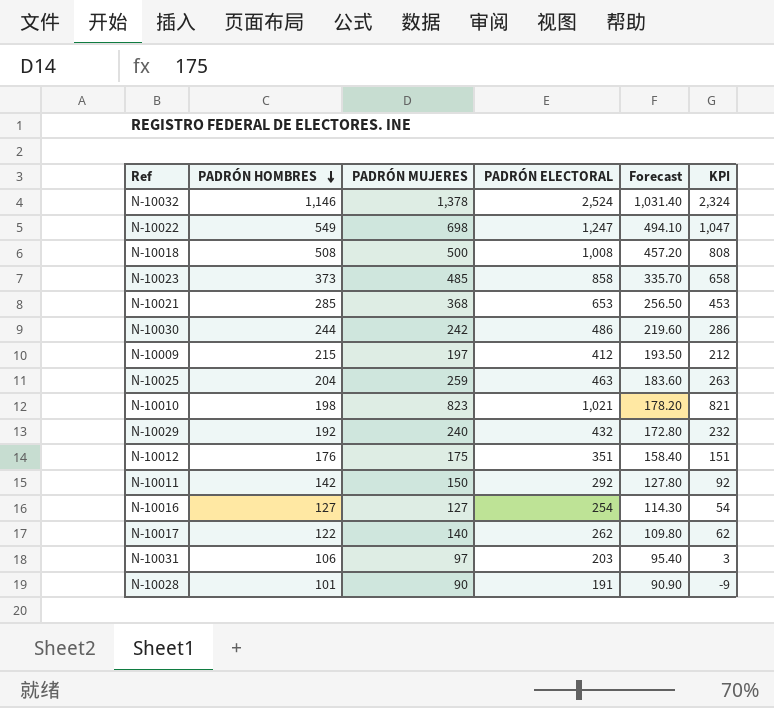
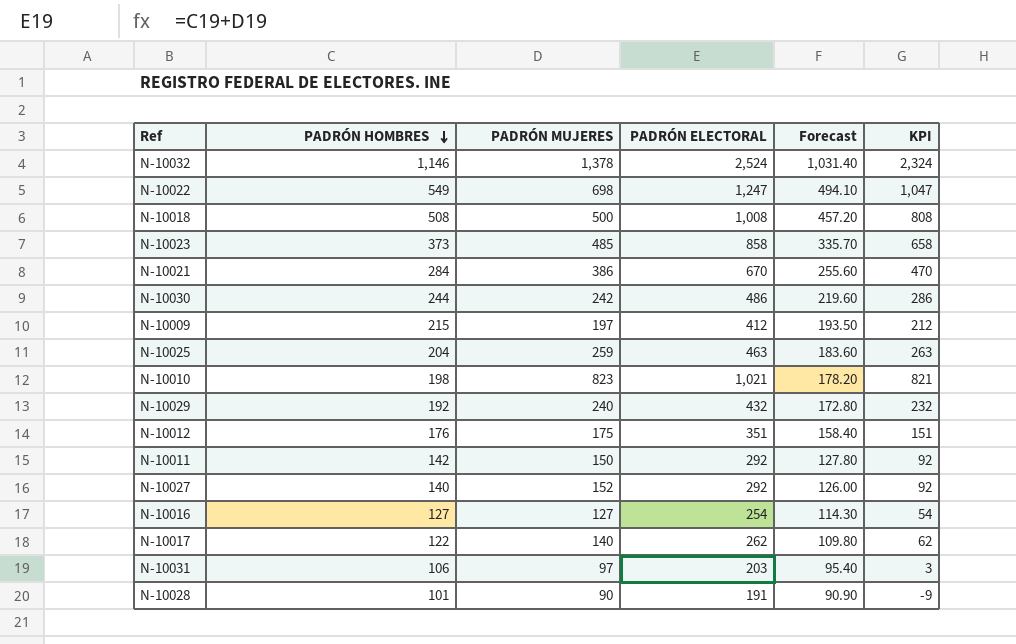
N-10021 | PADRÓN HOMBRES: 285 -> 284
N-10021 | PADRÓN MUJERES: 368 -> 386
N-10021 | PADRÓN ELECTORAL: 653 -> 670
N-10021 | Forecast: 256.50 -> 255.60
N-10021 | KPI: 453 -> 470
row N-10027: none -> 140 | 152 | 292 | 126.00 | 92

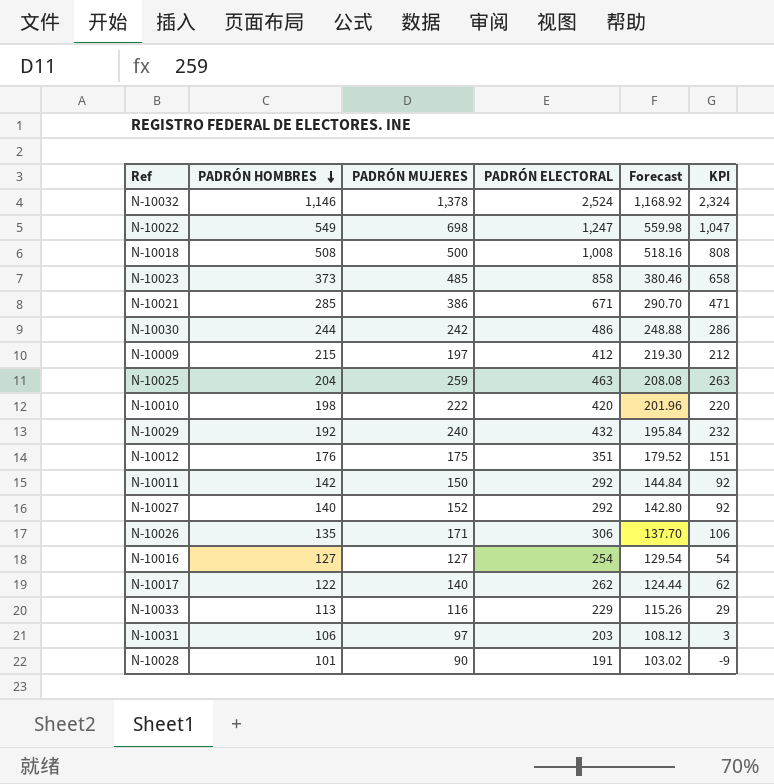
column Forecast | formula: [PADRÓN HOMBRES] * 0.9 -> [PADRÓN HOMBRES] * 1.02
N-10021 | PADRÓN HOMBRES: 284 -> 285
N-10021 | PADRÓN ELECTORAL: 670 -> 671
N-10021 | KPI: 470 -> 471
N-10010 | PADRÓN MUJERES: 823 -> 222
N-10010 | PADRÓN ELECTORAL: 1,021 -> 420
N-10010 | KPI: 821 -> 220
row N-10026: none -> 135 | 171 | 306 | 137.70 | 106
row N-10033: none -> 113 | 116 | 229 | 115.26 | 29

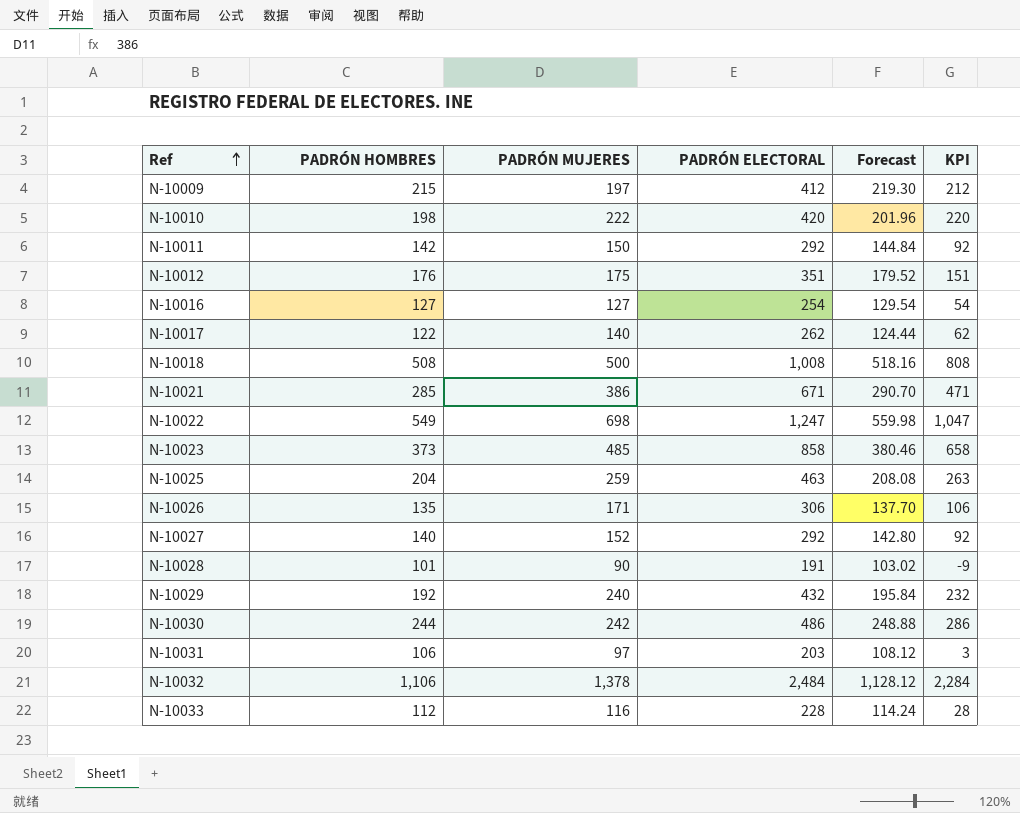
row order: PADRÓN HOMBRES descending -> Ref ascending
N-10032 | PADRÓN HOMBRES: 1,146 -> 1,106
N-10032 | PADRÓN ELECTORAL: 2,524 -> 2,484
N-10032 | Forecast: 1,168.92 -> 1,128.12
N-10032 | KPI: 2,324 -> 2,284
N-10033 | PADRÓN HOMBRES: 113 -> 112
N-10033 | PADRÓN ELECTORAL: 229 -> 228
N-10033 | Forecast: 115.26 -> 114.24
N-10033 | KPI: 29 -> 28

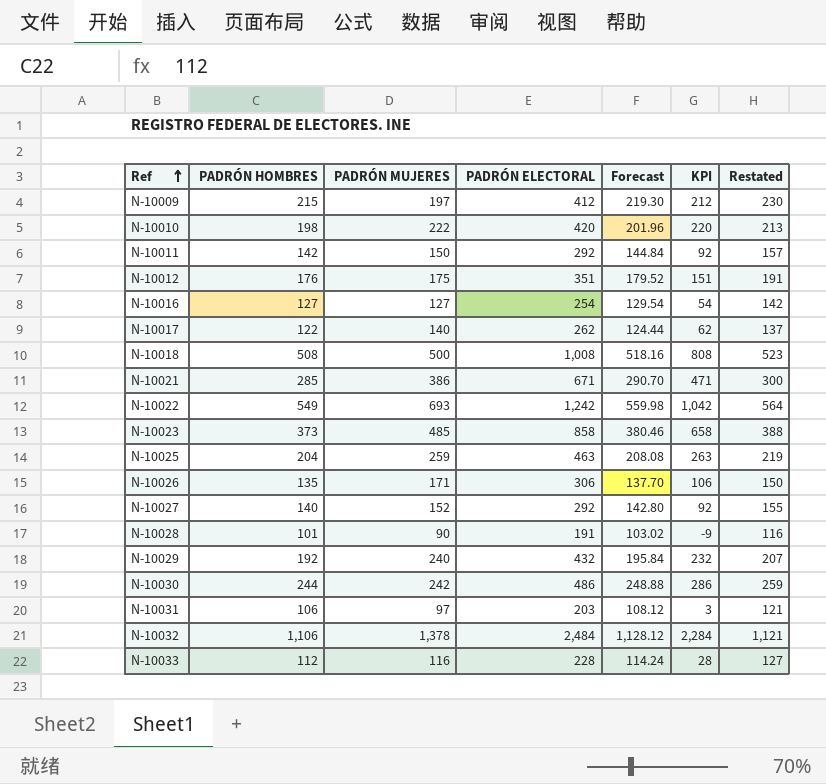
column Restated | formula: none -> [PADRÓN HOMBRES] + 15
N-10022 | PADRÓN MUJERES: 698 -> 693
N-10022 | PADRÓN ELECTORAL: 1,247 -> 1,242
N-10022 | KPI: 1,047 -> 1,042

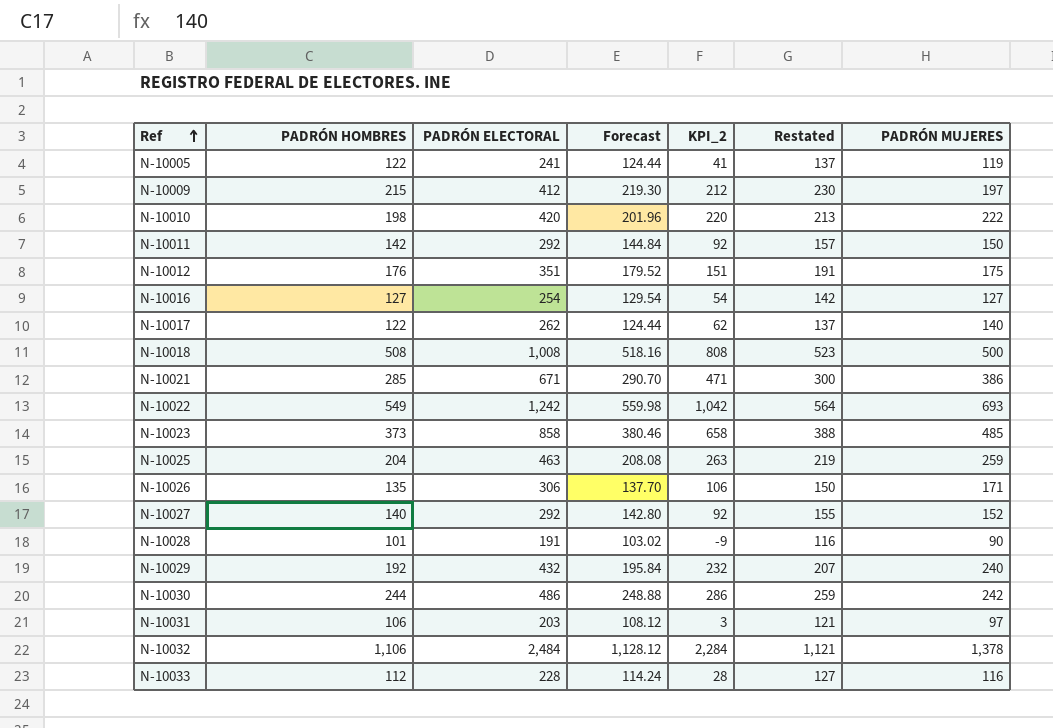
column name: KPI -> KPI_2
column PADRÓN MUJERES | position: 3 -> 7
row N-10005: none -> 122 | 241 | 124.44 | 41 | 137 | 119

